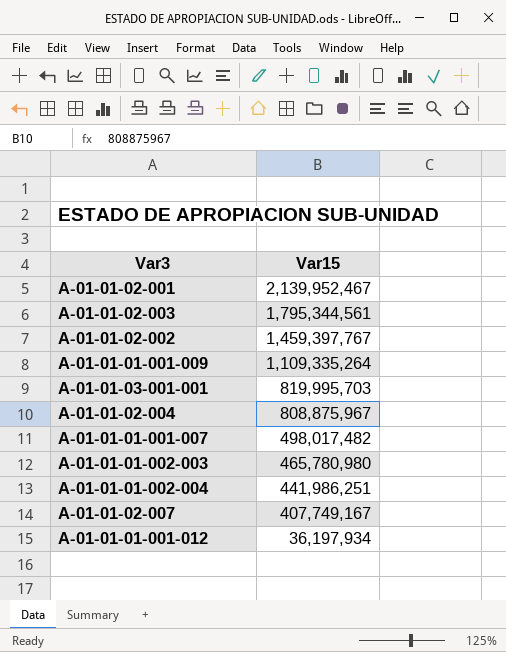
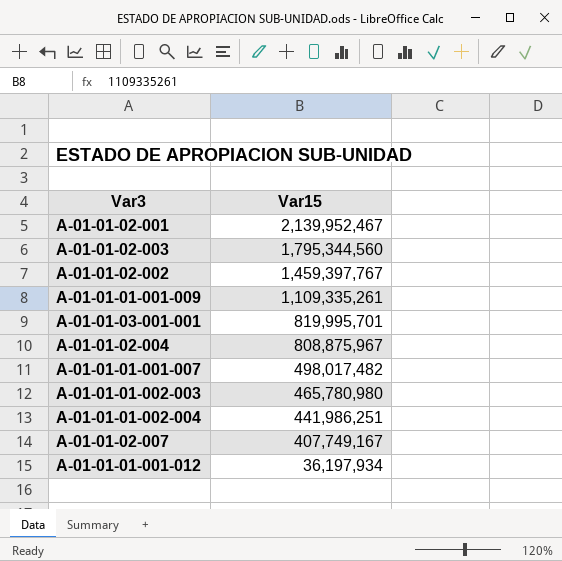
A-01-01-02-003 | Var15: 1,795,344,561 -> 1,795,344,560
A-01-01-01-001-009 | Var15: 1,109,335,264 -> 1,109,335,261
A-01-01-03-001-001 | Var15: 819,995,703 -> 819,995,701

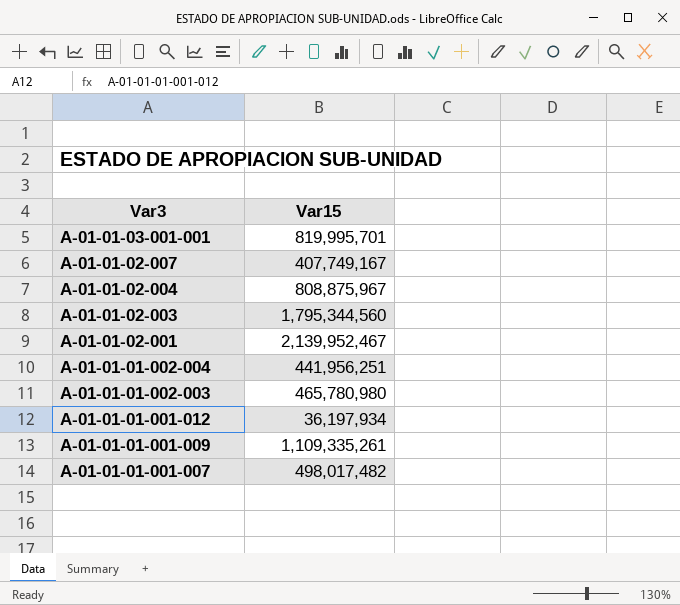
row order: Var15 descending -> Var3 descending
row A-01-01-02-002: 1,459,397,767 -> none
A-01-01-01-002-004 | Var15: 441,986,251 -> 441,956,251

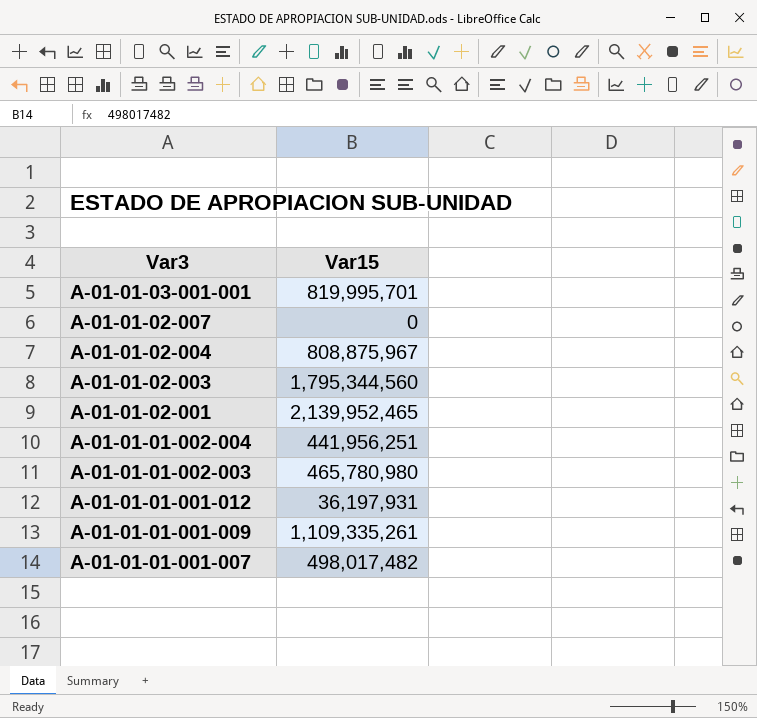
A-01-01-02-007 | Var15: 407,749,167 -> 0
A-01-01-02-001 | Var15: 2,139,952,467 -> 2,139,952,465
A-01-01-01-001-012 | Var15: 36,197,934 -> 36,197,931

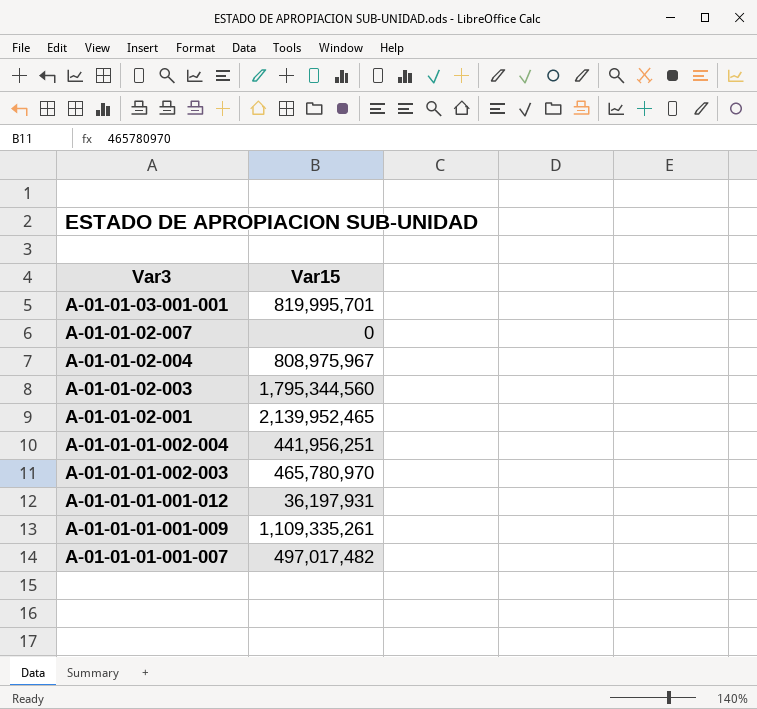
A-01-01-02-004 | Var15: 808,875,967 -> 808,975,967
A-01-01-01-002-003 | Var15: 465,780,980 -> 465,780,970
A-01-01-01-001-007 | Var15: 498,017,482 -> 497,017,482

